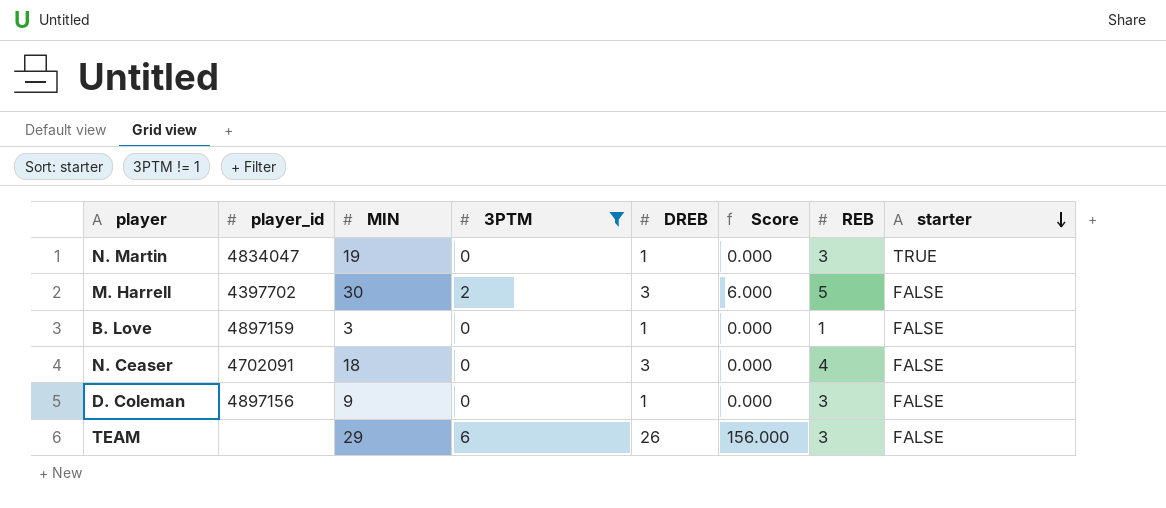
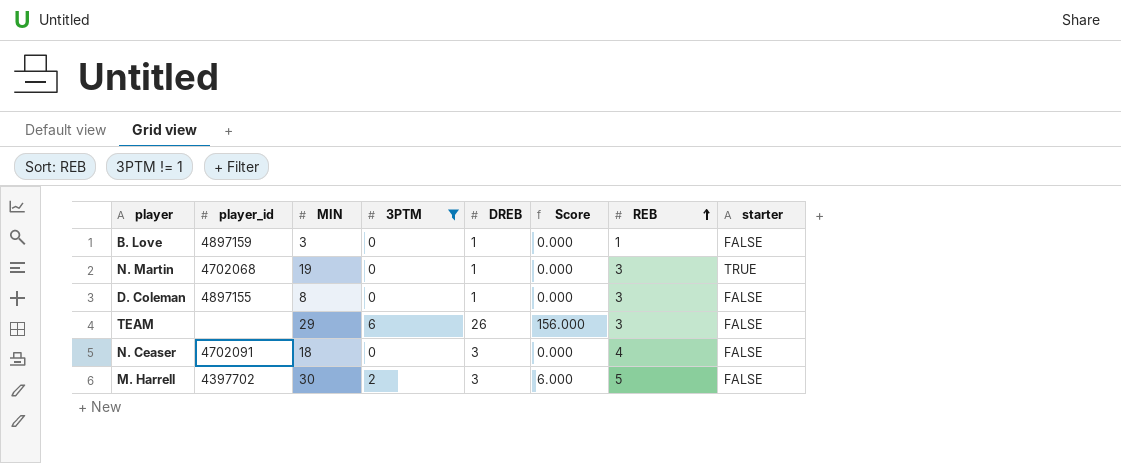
row order: starter descending -> REB ascending
N. Martin | player_id: 4834047 -> 4702068
D. Coleman | player_id: 4897156 -> 4897155
D. Coleman | MIN: 9 -> 8

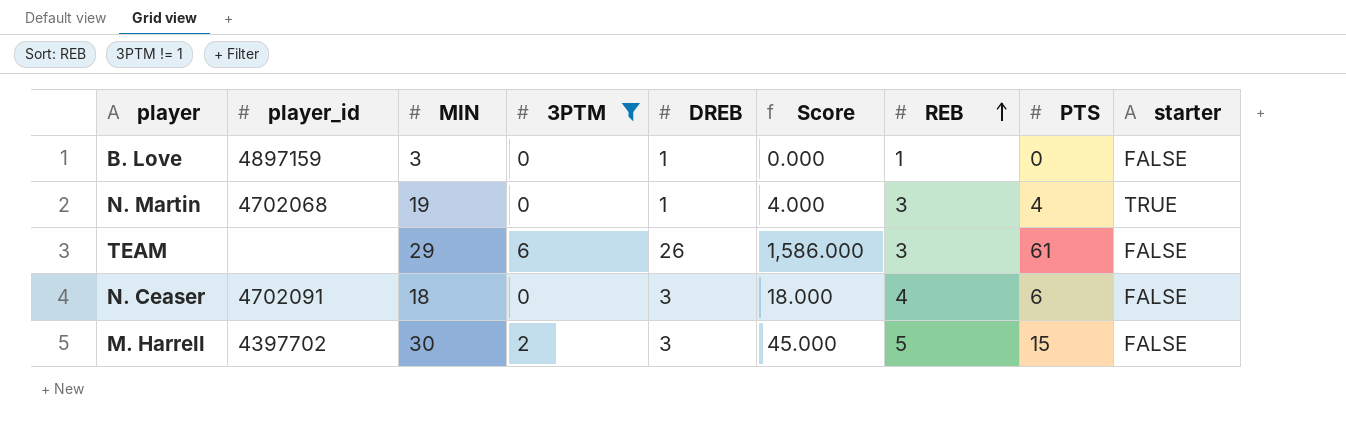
column Score | formula: [3PTM] * [DREB] -> [DREB] * [PTS]
column PTS | position: none -> 8
row D. Coleman: 4897155 | 8 | 0 | 1 | 0.000 | 3 | FALSE -> none

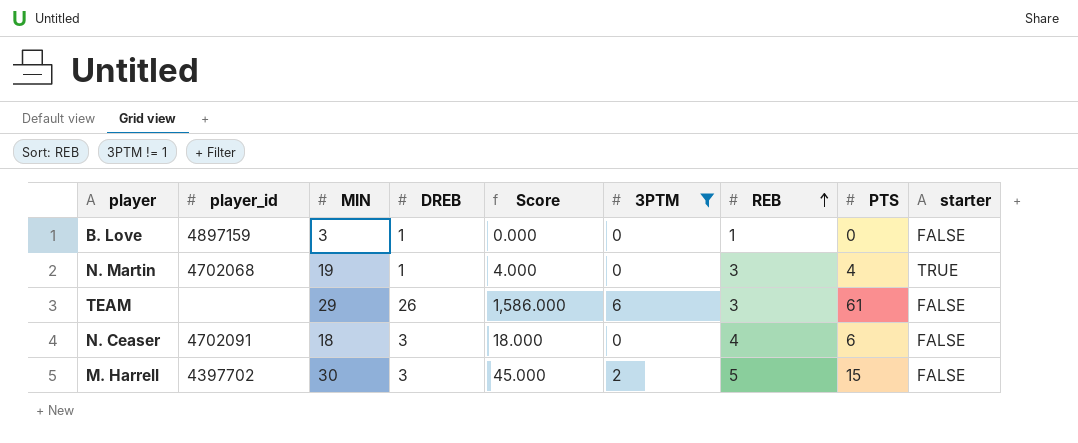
column 3PTM | position: 4 -> 6

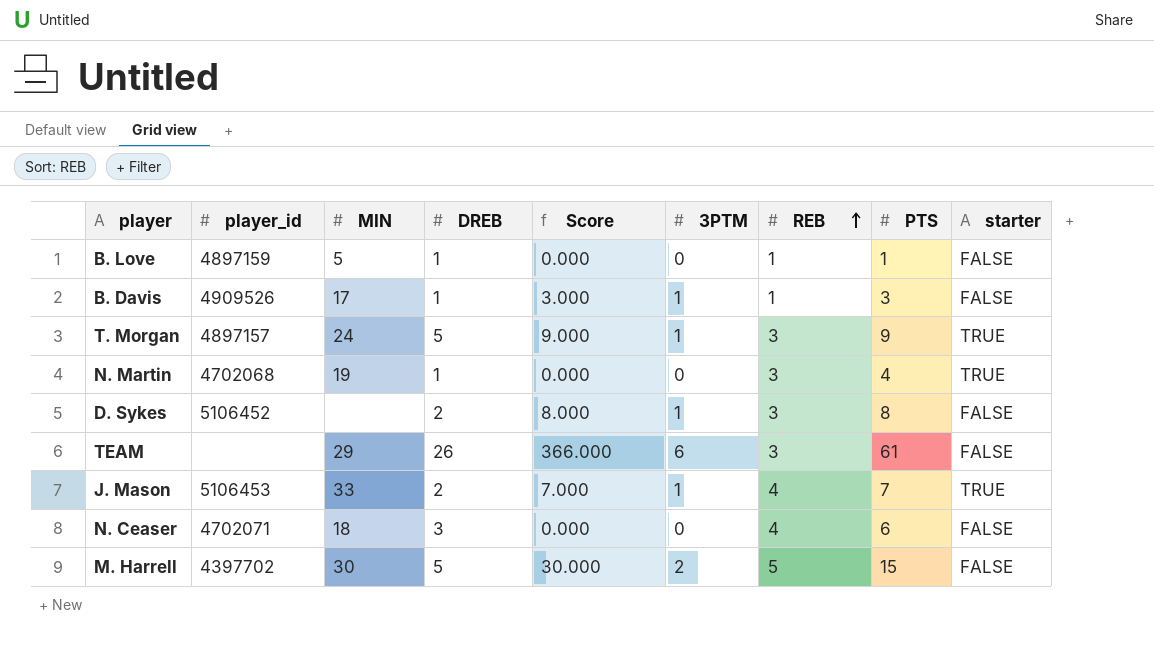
filter: 3PTM != 1 -> none
column Score | formula: [DREB] * [PTS] -> [3PTM] * [PTS]
B. Love | MIN: 3 -> 5
B. Love | PTS: 0 -> 1
N. Ceaser | player_id: 4702091 -> 4702071
M. Harrell | DREB: 3 -> 5

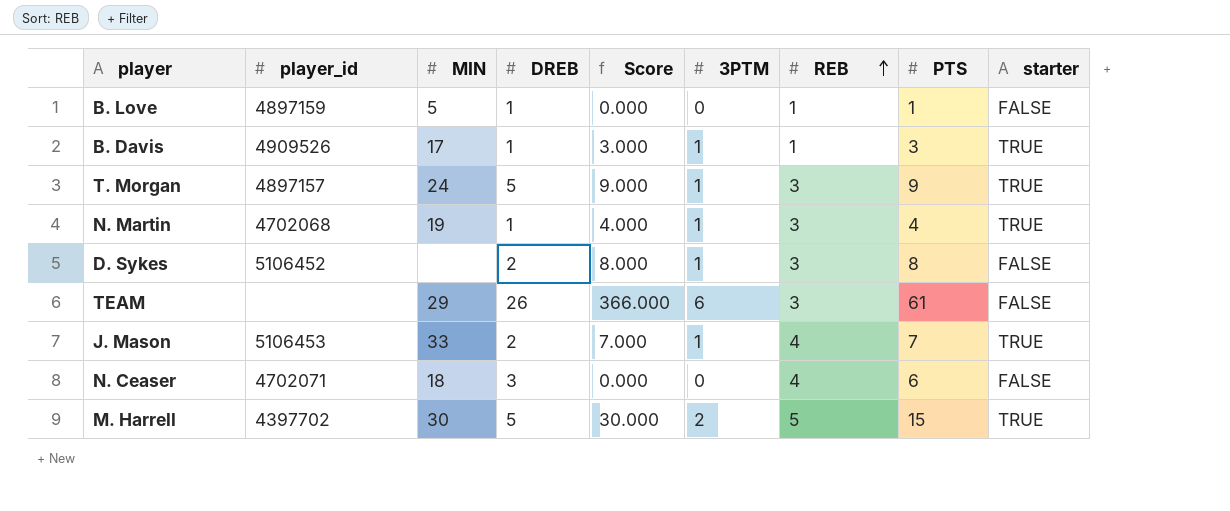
B. Davis | starter: FALSE -> TRUE
N. Martin | Score: 0.000 -> 4.000
N. Martin | 3PTM: 0 -> 1
M. Harrell | starter: FALSE -> TRUE

